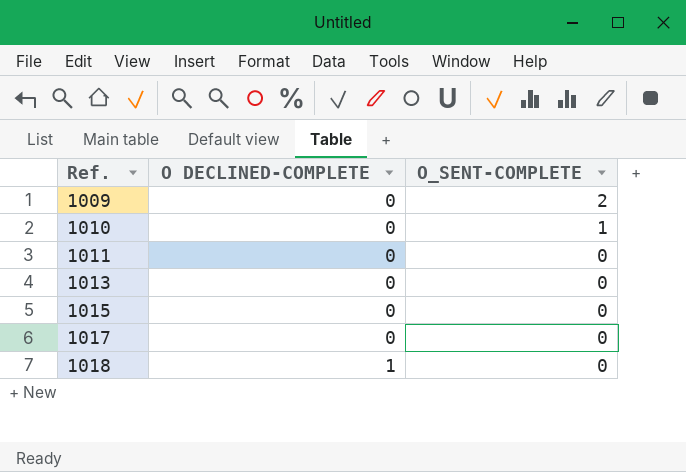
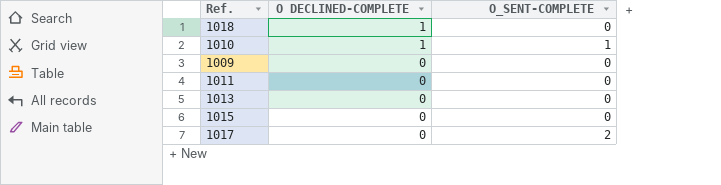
row order: Ref. ascending -> O DECLINED-COMPLETE descending
1010 | O DECLINED-COMPLETE: 0 -> 1
1009 | O_SENT-COMPLETE: 2 -> 0
1017 | O_SENT-COMPLETE: 0 -> 2

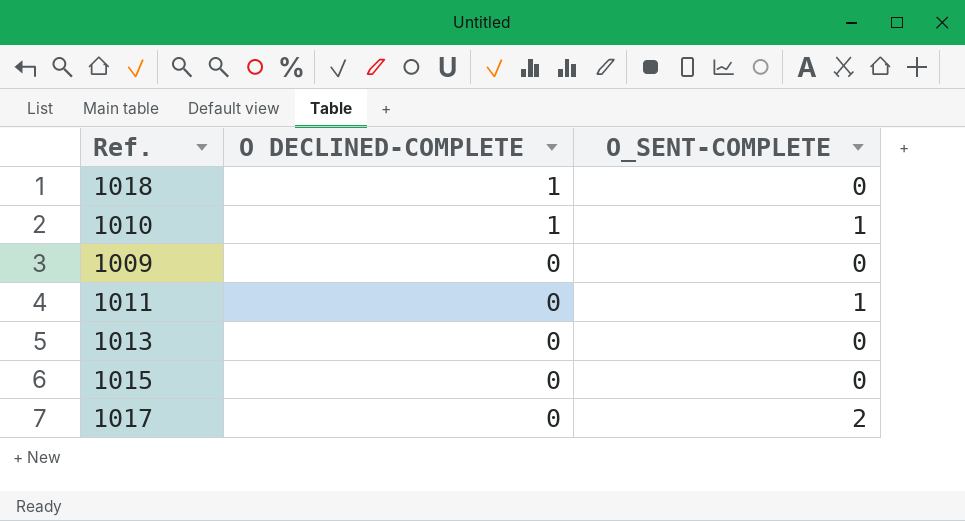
1011 | O_SENT-COMPLETE: 0 -> 1

